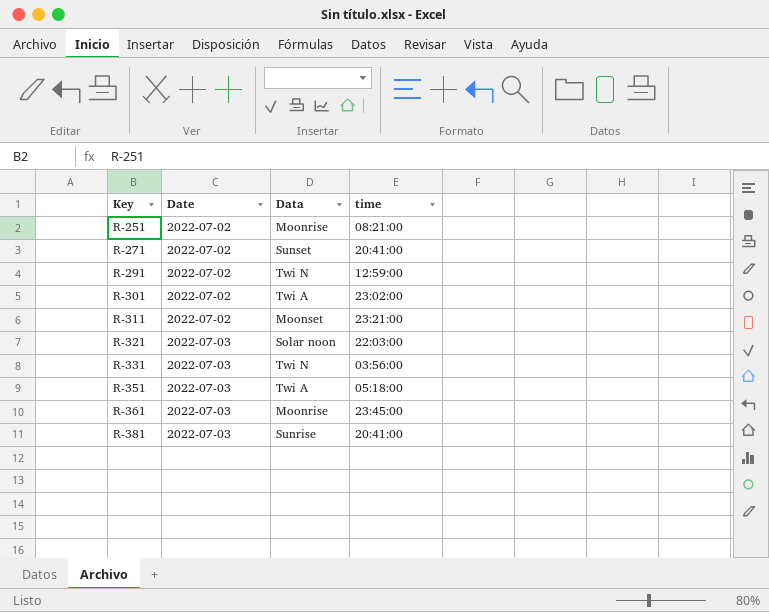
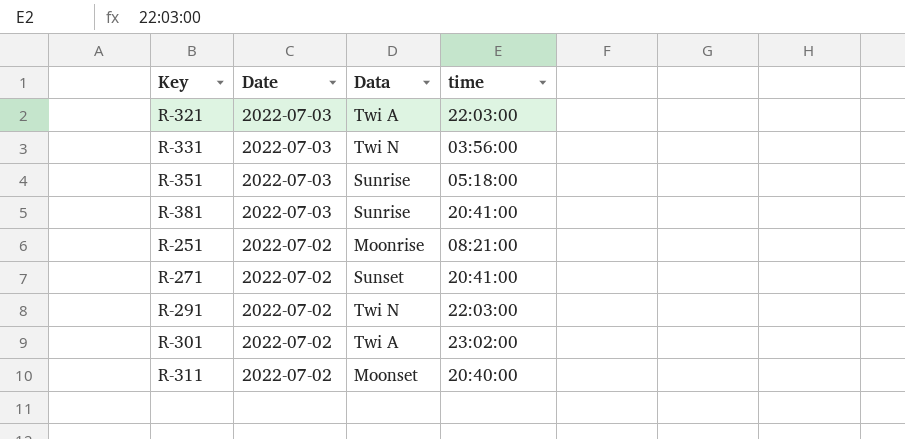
row order: Key ascending -> Date descending
row R-361: 2022-07-03 | Moonrise | 23:45:00 -> none
R-321 | Data: Solar noon -> Twi A
R-351 | Data: Twi A -> Sunrise
R-291 | time: 12:59:00 -> 22:03:00
R-311 | time: 23:21:00 -> 20:40:00

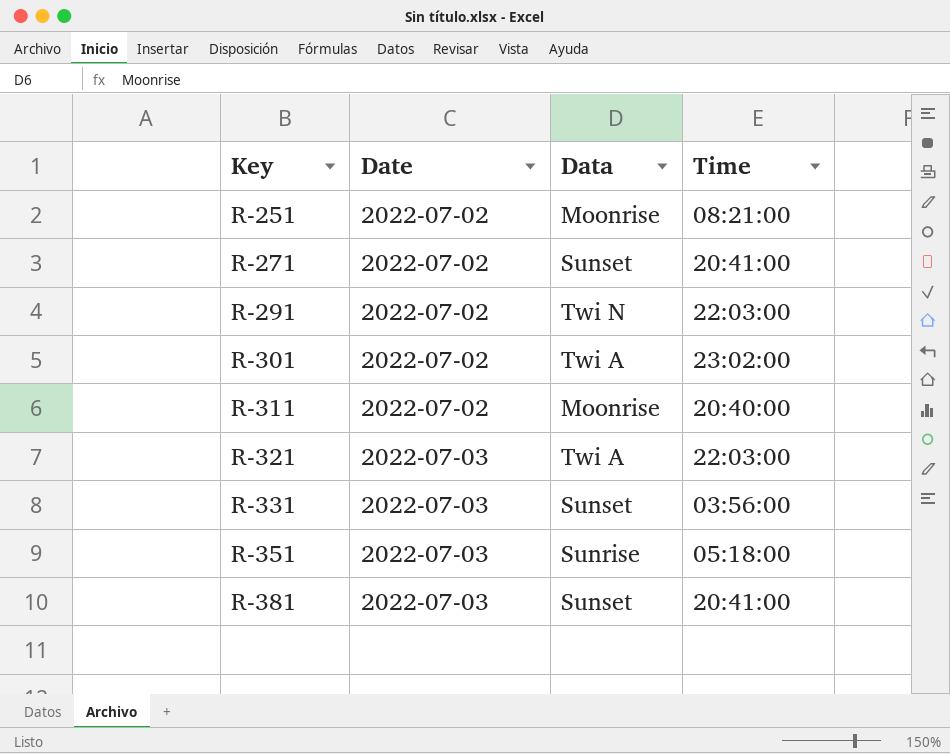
row order: Date descending -> Key ascending
column name: time -> Time
R-311 | Data: Moonset -> Moonrise
R-331 | Data: Twi N -> Sunset
R-381 | Data: Sunrise -> Sunset

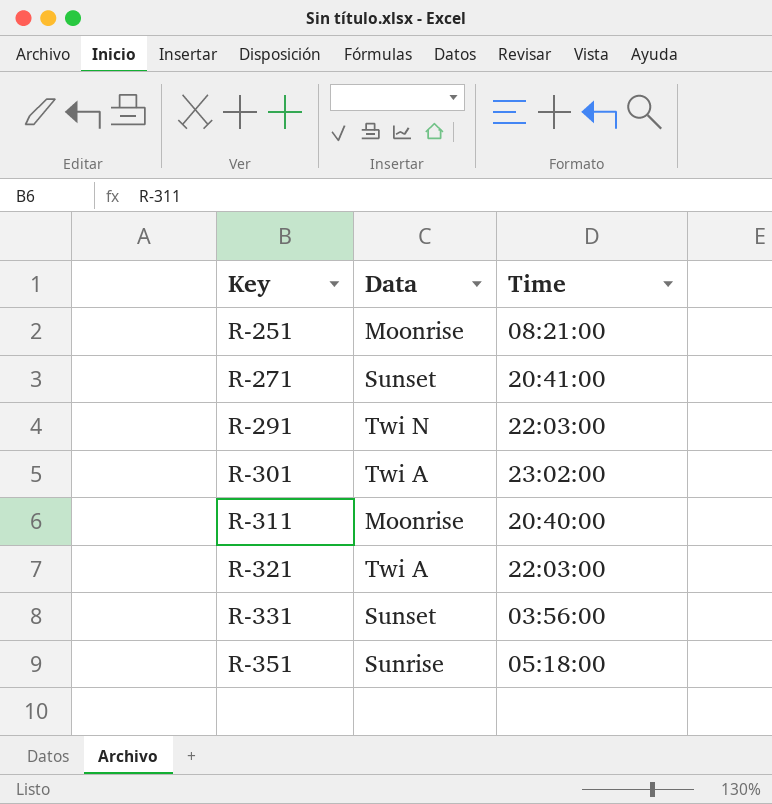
column Date | position: 2 -> none
row R-381: 2022-07-03 | Sunset | 20:41:00 -> none

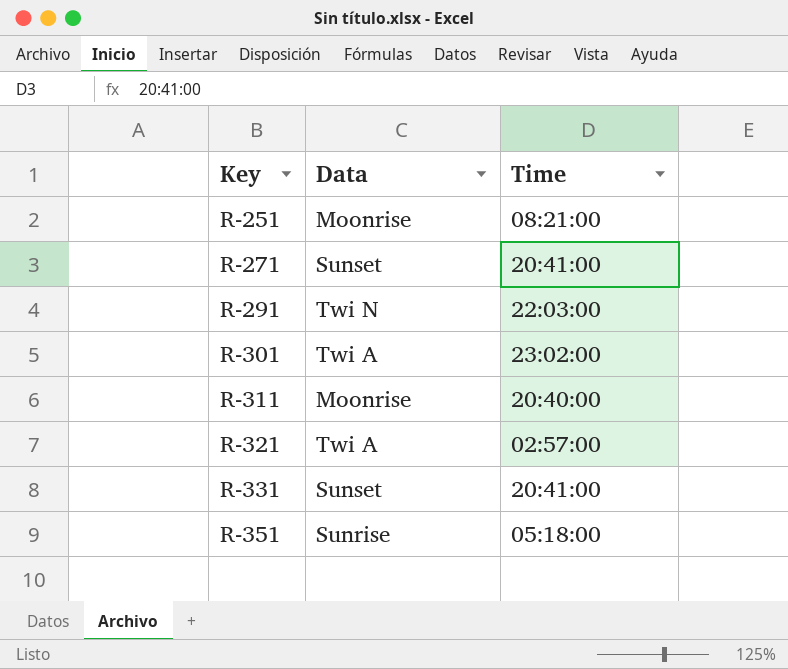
R-321 | Time: 22:03:00 -> 02:57:00
R-331 | Time: 03:56:00 -> 20:41:00

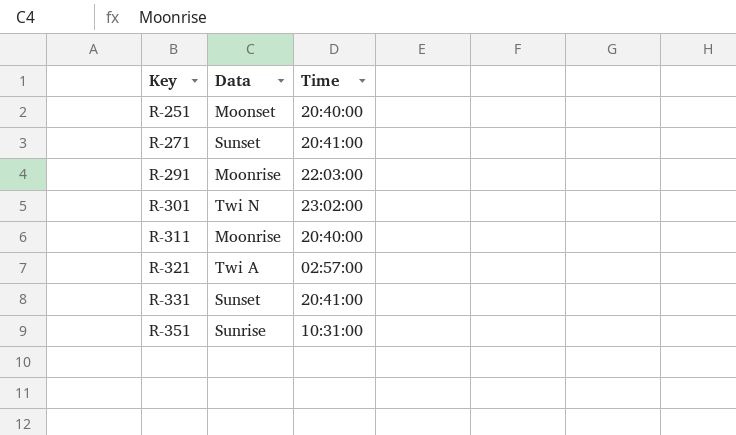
R-251 | Data: Moonrise -> Moonset
R-251 | Time: 08:21:00 -> 20:40:00
R-291 | Data: Twi N -> Moonrise
R-301 | Data: Twi A -> Twi N
R-351 | Time: 05:18:00 -> 10:31:00

